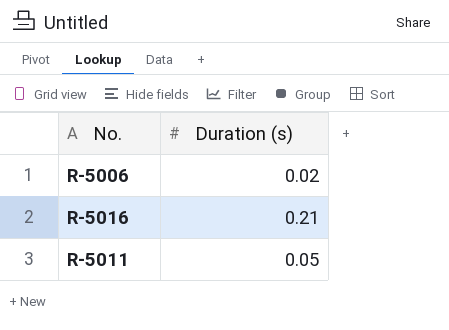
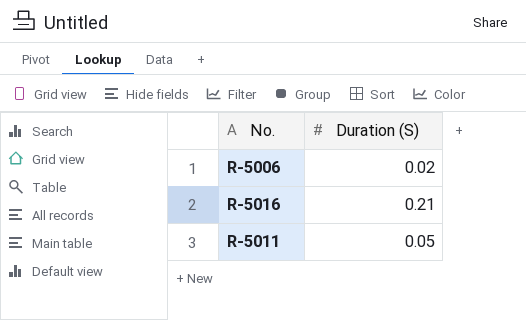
column name: Duration (s) -> Duration (S)

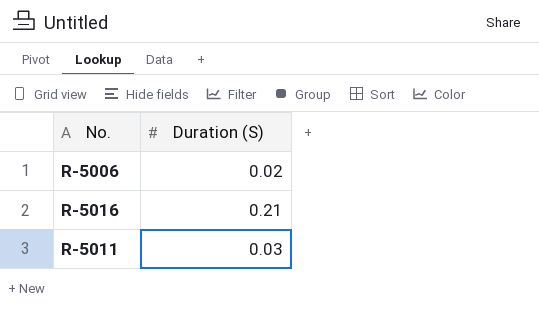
R-5011 | Duration (S): 0.05 -> 0.03

